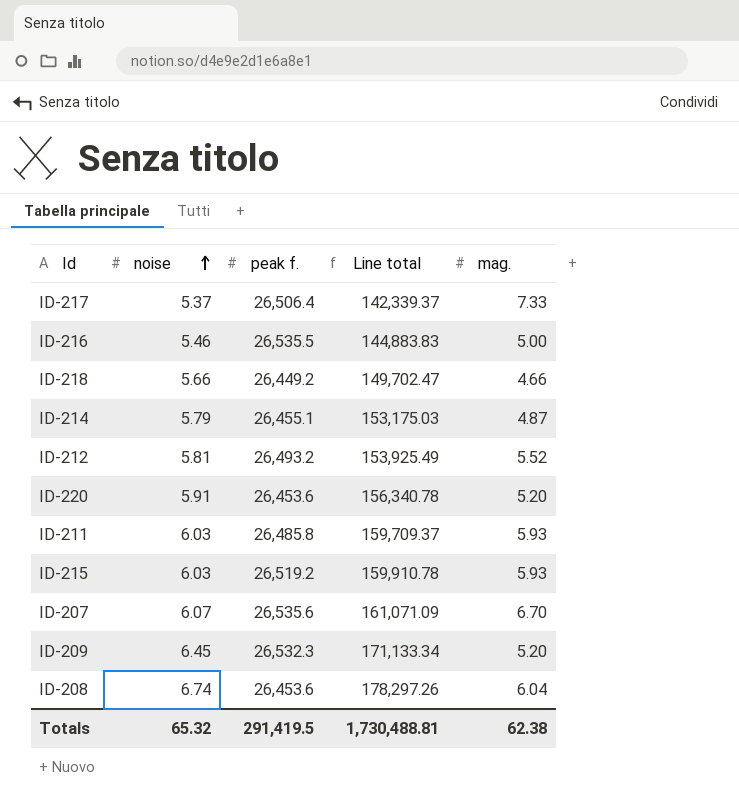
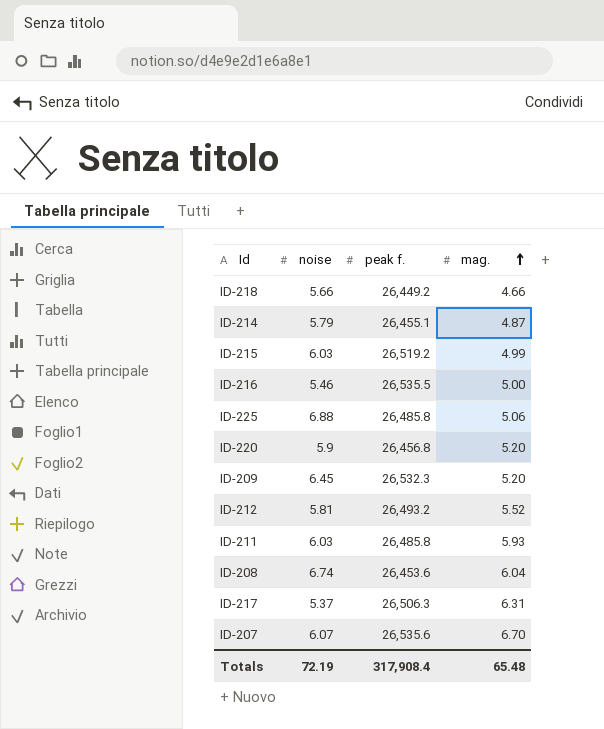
row order: noise ascending -> mag. ascending
column Line total | formula: [noise] * [peak f.] -> none
ID-215 | mag.: 5.93 -> 4.99
row ID-225: none -> 6.88 | 26,485.8 | 5.06
ID-220 | noise: 5.91 -> 5.9
ID-220 | peak f.: 26,453.6 -> 26,456.8
ID-217 | peak f.: 26,506.4 -> 26,506.3
ID-217 | mag.: 7.33 -> 6.31
Totals | noise: 65.32 -> 72.19
Totals | peak f.: 291,419.5 -> 317,908.4
Totals | mag.: 62.38 -> 65.48

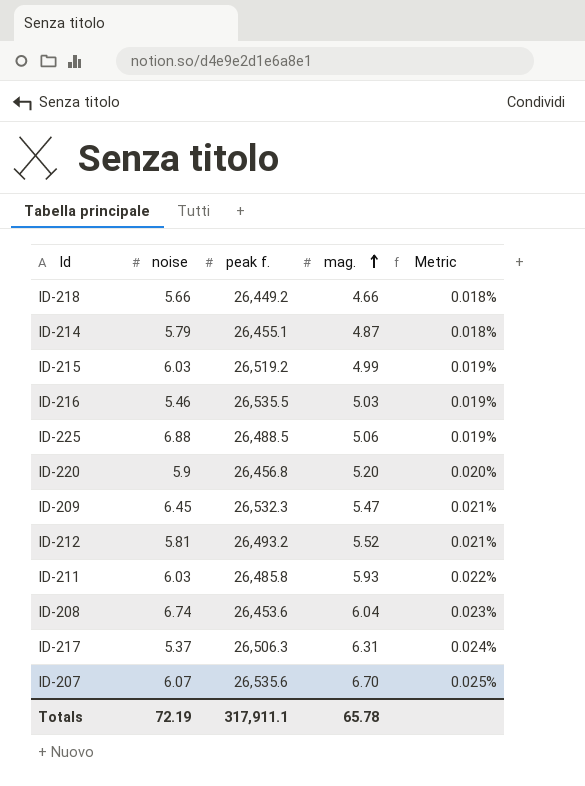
column Metric | formula: none -> [mag.] / [peak f.]
ID-216 | mag.: 5.00 -> 5.03
ID-225 | peak f.: 26,485.8 -> 26,488.5
ID-209 | mag.: 5.20 -> 5.47
Totals | peak f.: 317,908.4 -> 317,911.1
Totals | mag.: 65.48 -> 65.78

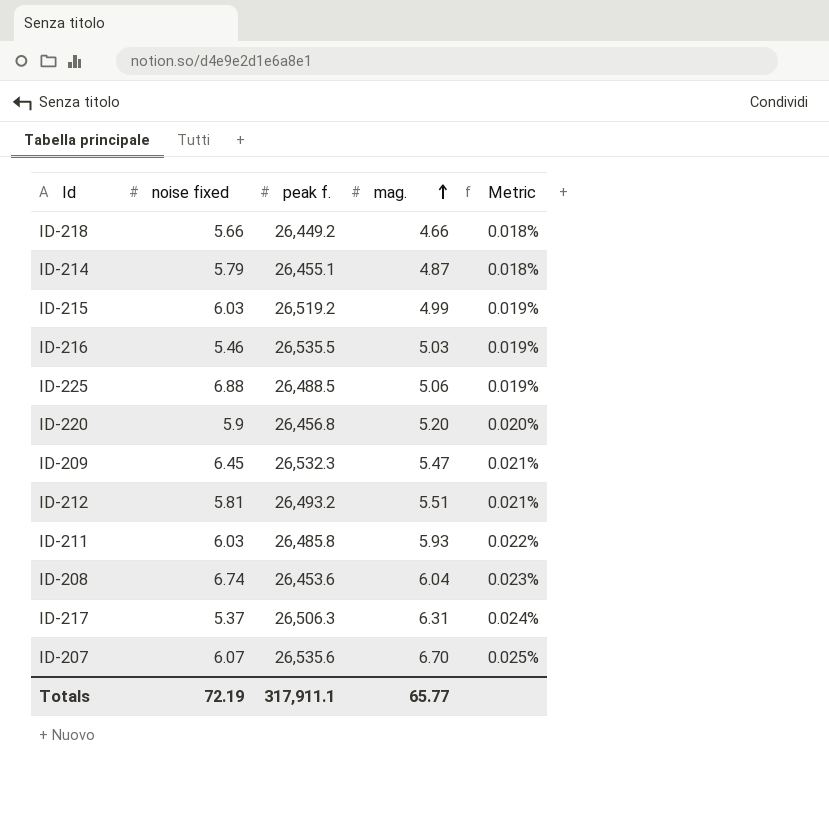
column name: noise -> noise fixed
ID-212 | mag.: 5.52 -> 5.51
Totals | mag.: 65.78 -> 65.77

